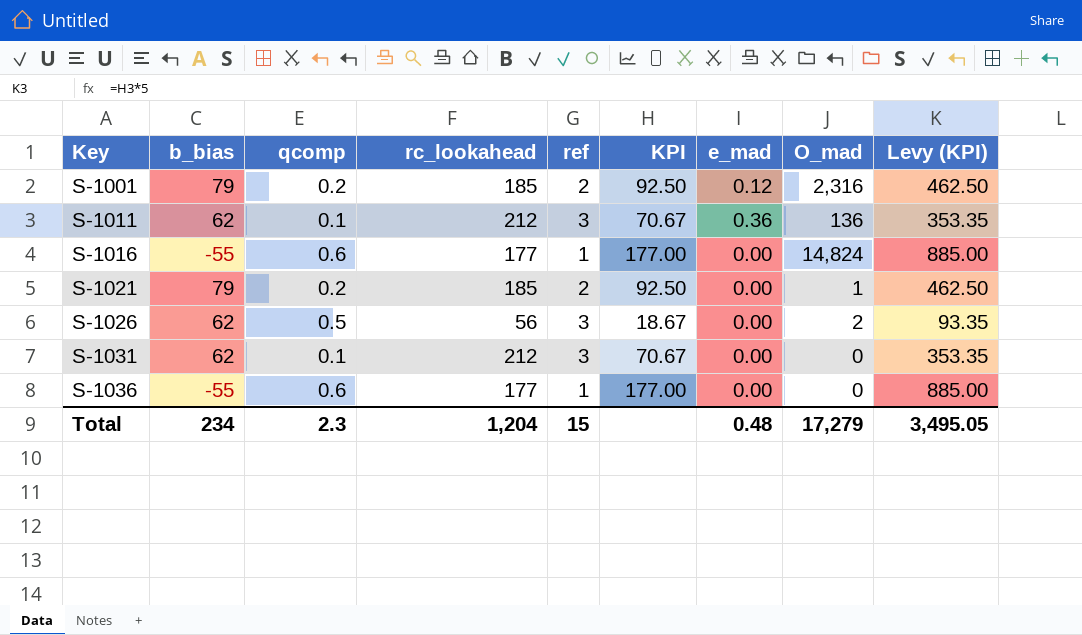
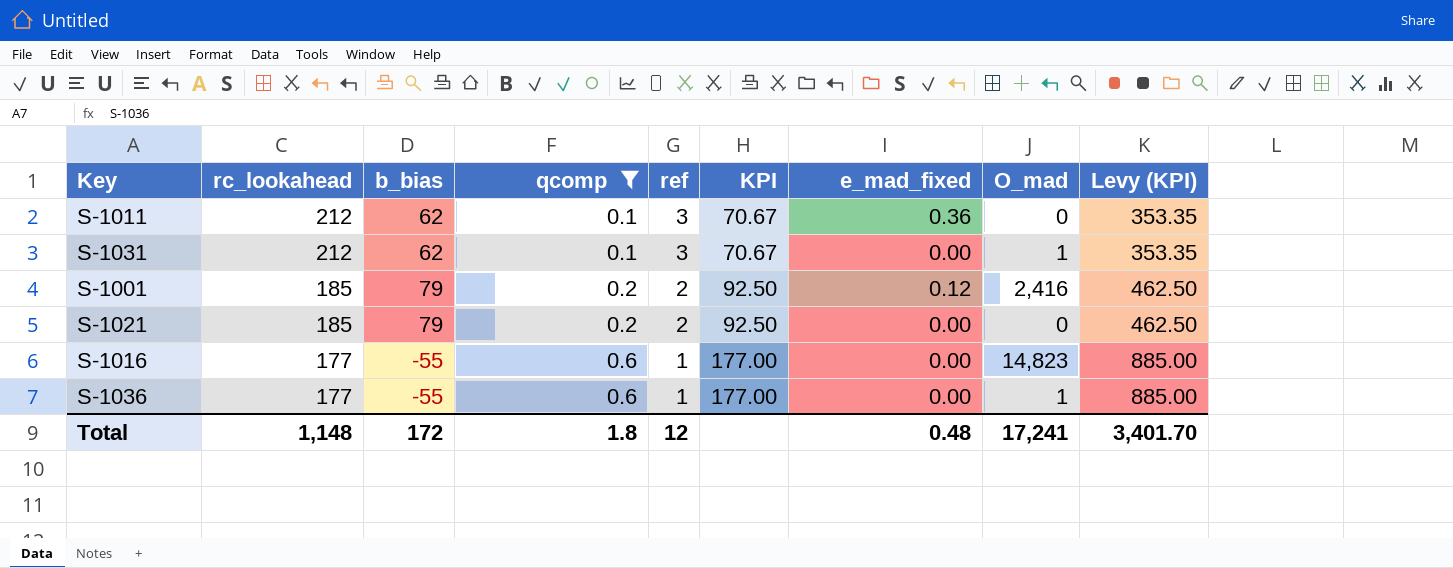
filter: none -> qcomp != 0.5
row order: Key ascending -> rc_lookahead descending
column rc_lookahead | position: 4 -> 2
column name: e_mad -> e_mad_fixed
S-1011 | O_mad: 136 -> 0
S-1031 | O_mad: 0 -> 1
S-1001 | O_mad: 2,316 -> 2,416
S-1021 | O_mad: 1 -> 0
S-1016 | O_mad: 14,824 -> 14,823
S-1036 | O_mad: 0 -> 1
Total | rc_lookahead: 1,204 -> 1,148
Total | b_bias: 234 -> 172
Total | qcomp: 2.3 -> 1.8
Total | ref: 15 -> 12
Total | O_mad: 17,279 -> 17,241
Total | Levy (KPI): 3,495.05 -> 3,401.70

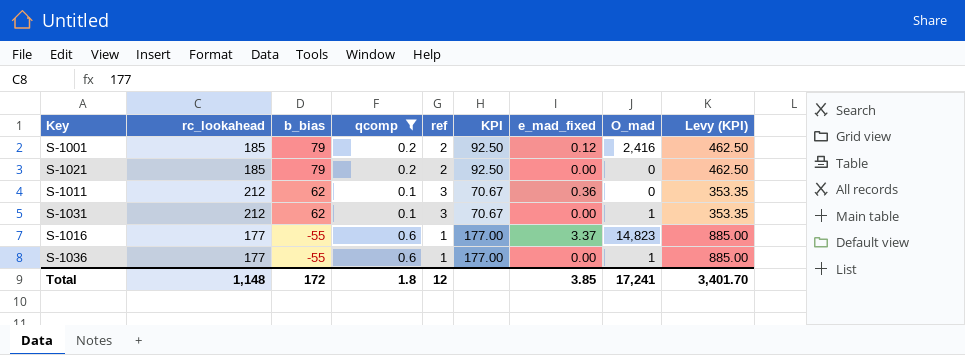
row order: rc_lookahead descending -> b_bias descending
S-1016 | e_mad_fixed: 0.00 -> 3.37
Total | e_mad_fixed: 0.48 -> 3.85

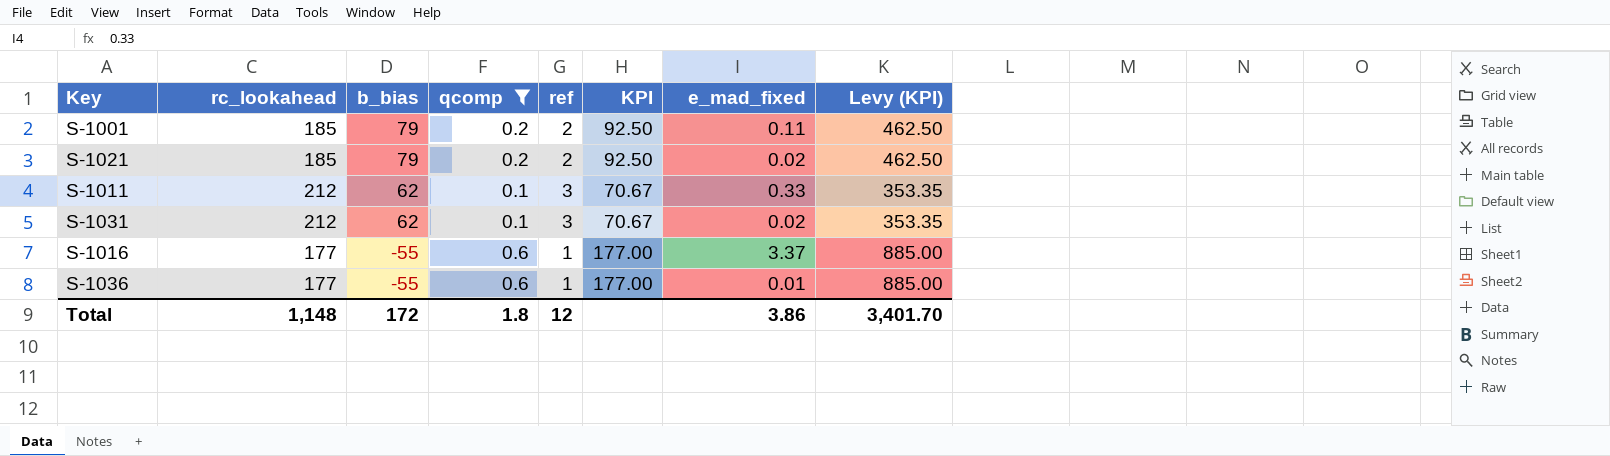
column O_mad | position: 8 -> none
S-1001 | e_mad_fixed: 0.12 -> 0.11
S-1021 | e_mad_fixed: 0.00 -> 0.02
S-1011 | e_mad_fixed: 0.36 -> 0.33
S-1031 | e_mad_fixed: 0.00 -> 0.02
S-1036 | e_mad_fixed: 0.00 -> 0.01
Total | e_mad_fixed: 3.85 -> 3.86

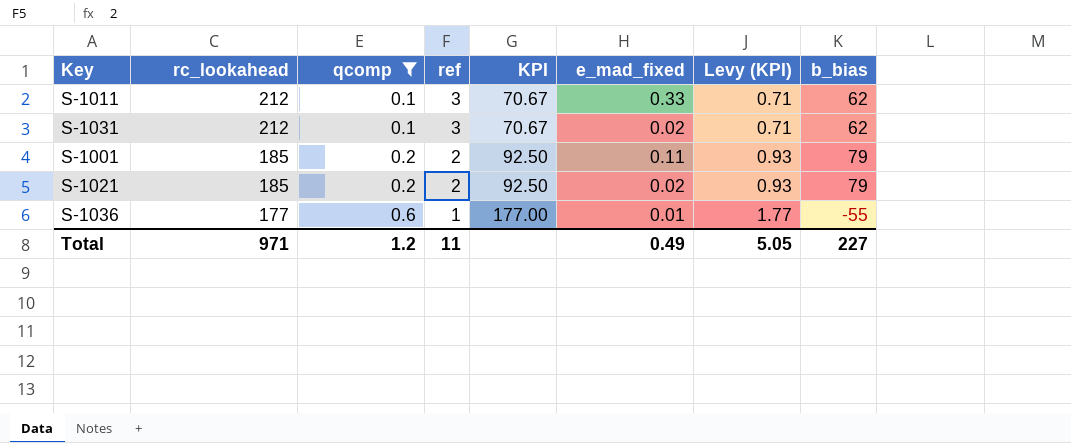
row order: b_bias descending -> rc_lookahead descending
column Levy (KPI) | formula: [KPI] * 5 -> [KPI] * 0.01
column b_bias | position: 3 -> 8
row S-1016: 177 | -55 | 0.6 | 1 | 177.00 | 3.37 | 885.00 -> none
Total | rc_lookahead: 1,148 -> 971
Total | qcomp: 1.8 -> 1.2
Total | ref: 12 -> 11
Total | e_mad_fixed: 3.86 -> 0.49
Total | Levy (KPI): 3,401.70 -> 5.05
Total | b_bias: 172 -> 227

